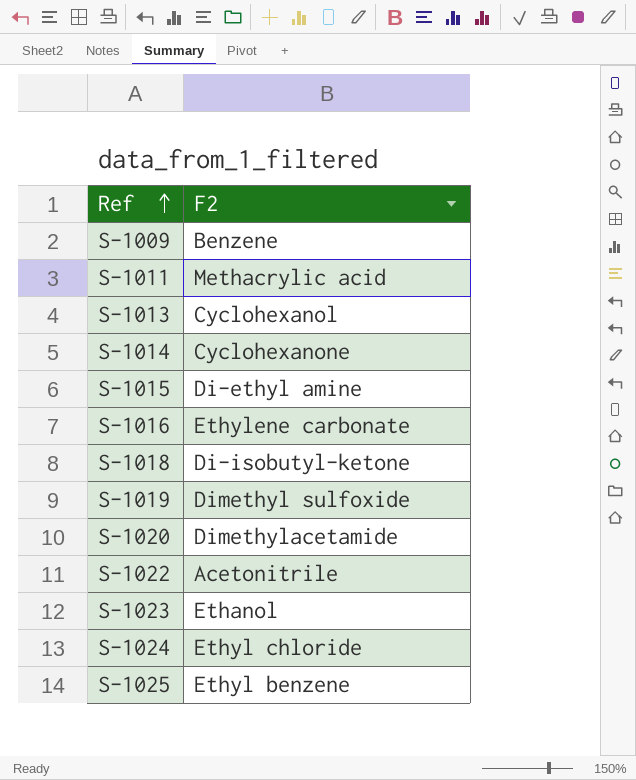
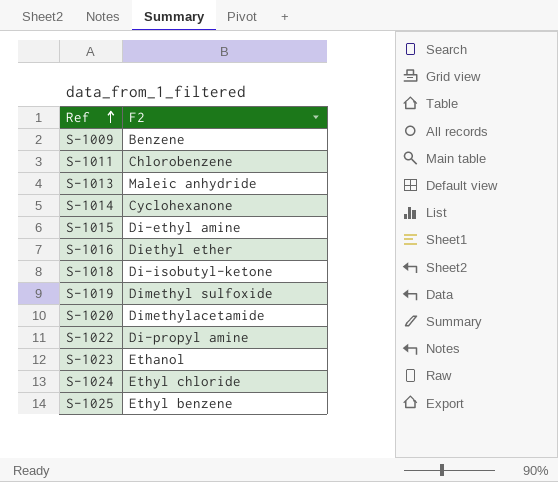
S-1011 | F2: Methacrylic acid -> Chlorobenzene
S-1013 | F2: Cyclohexanol -> Maleic anhydride
S-1016 | F2: Ethylene carbonate -> Diethyl ether
S-1022 | F2: Acetonitrile -> Di-propyl amine

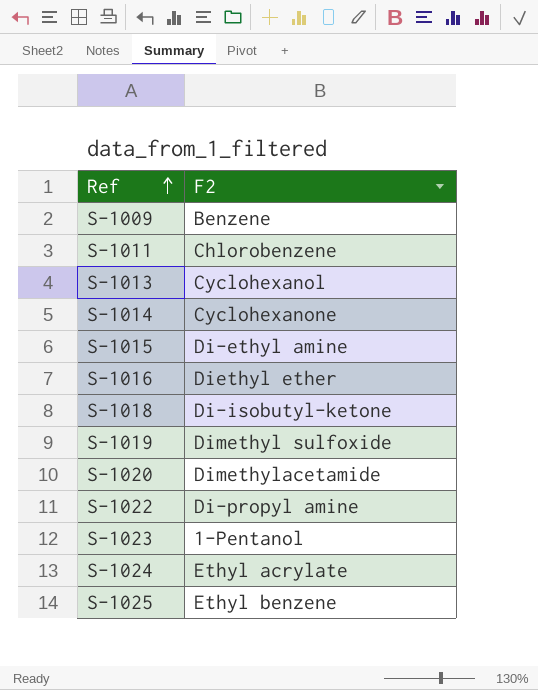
S-1013 | F2: Maleic anhydride -> Cyclohexanol
S-1023 | F2: Ethanol -> 1-Pentanol
S-1024 | F2: Ethyl chloride -> Ethyl acrylate

